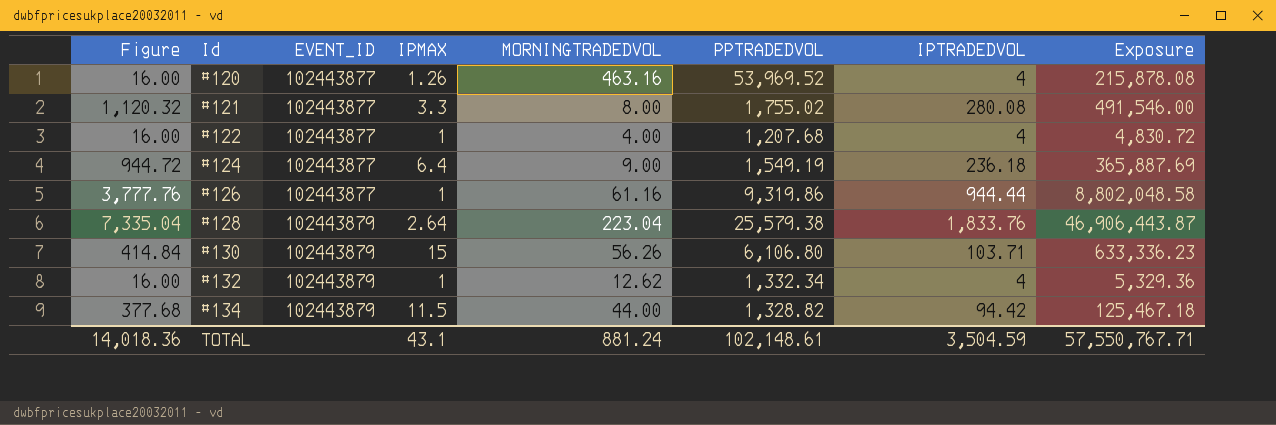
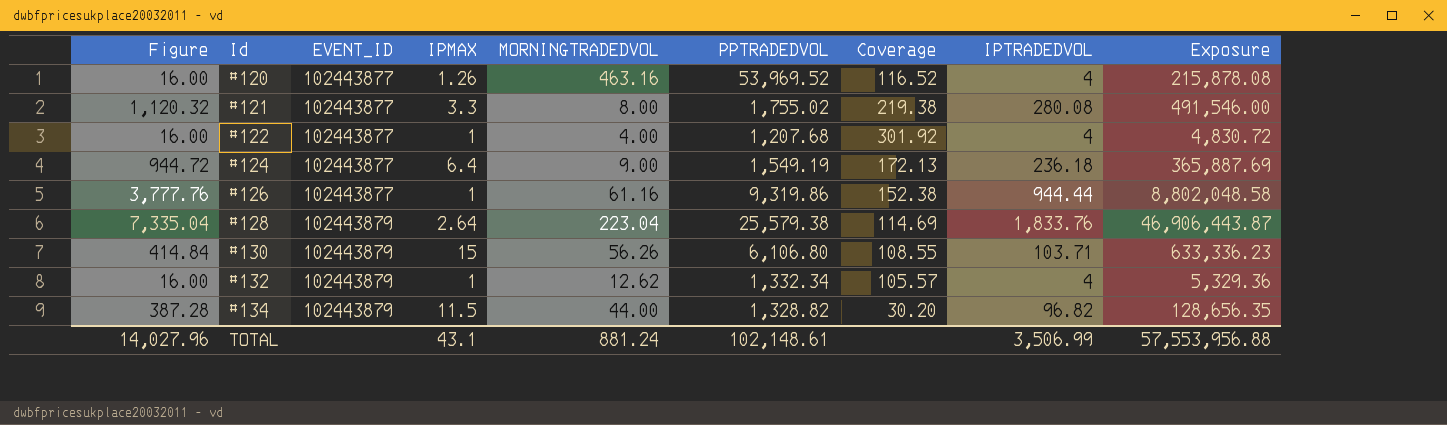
column Coverage | formula: none -> [PPTRADEDVOL] / [MORNINGTRADEDVOL]
#134 | Figure: 377.68 -> 387.28
#134 | IPTRADEDVOL: 94.42 -> 96.82
#134 | Exposure: 125,467.18 -> 128,656.35
TOTAL | Figure: 14,018.36 -> 14,027.96
TOTAL | IPTRADEDVOL: 3,504.59 -> 3,506.99
TOTAL | Exposure: 57,550,767.71 -> 57,553,956.88

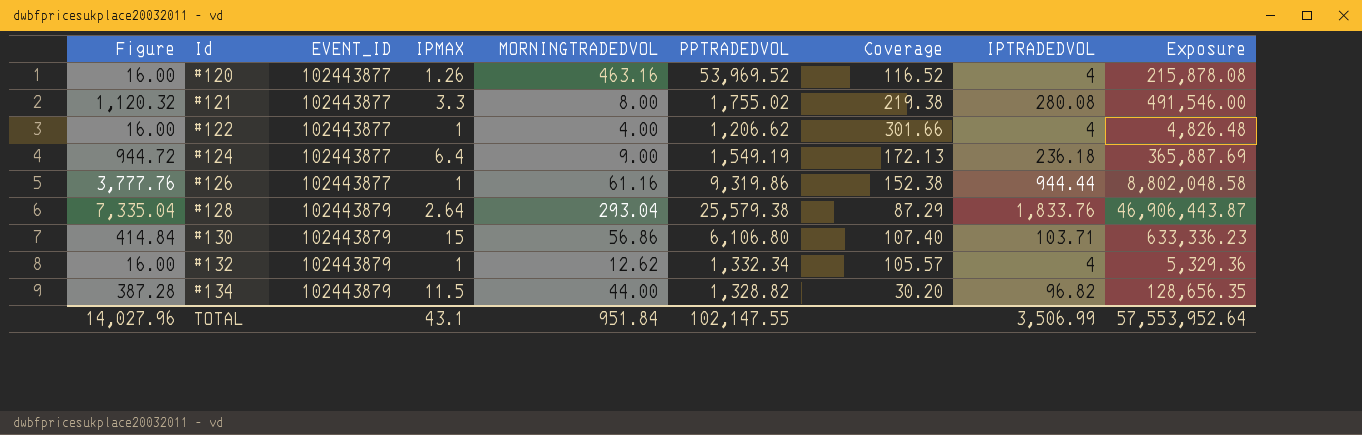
#122 | PPTRADEDVOL: 1,207.68 -> 1,206.62
#122 | Coverage: 301.92 -> 301.66
#122 | Exposure: 4,830.72 -> 4,826.48
#128 | MORNINGTRADEDVOL: 223.04 -> 293.04
#128 | Coverage: 114.69 -> 87.29
#130 | MORNINGTRADEDVOL: 56.26 -> 56.86
#130 | Coverage: 108.55 -> 107.40
TOTAL | MORNINGTRADEDVOL: 881.24 -> 951.84
TOTAL | PPTRADEDVOL: 102,148.61 -> 102,147.55
TOTAL | Exposure: 57,553,956.88 -> 57,553,952.64

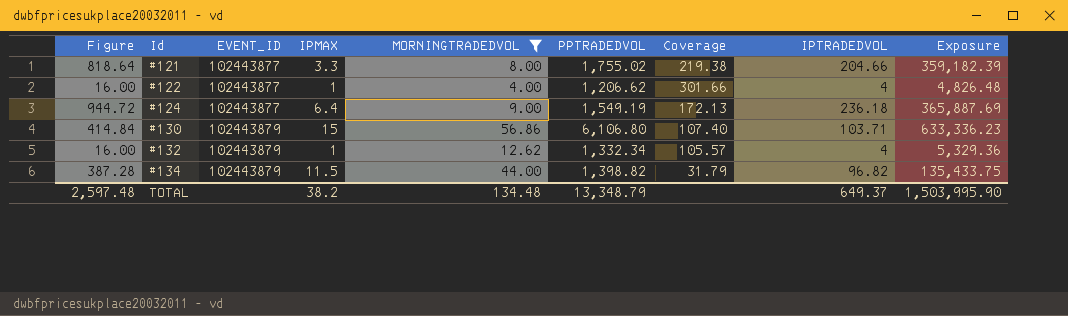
filter: none -> MORNINGTRADEDVOL <= 56.86
#121 | Figure: 1,120.32 -> 818.64
#121 | IPTRADEDVOL: 280.08 -> 204.66
#121 | Exposure: 491,546.00 -> 359,182.39
#134 | PPTRADEDVOL: 1,328.82 -> 1,398.82
#134 | Coverage: 30.20 -> 31.79
#134 | Exposure: 128,656.35 -> 135,433.75
TOTAL | Figure: 14,027.96 -> 2,597.48
TOTAL | IPMAX: 43.1 -> 38.2
TOTAL | MORNINGTRADEDVOL: 951.84 -> 134.48
TOTAL | PPTRADEDVOL: 102,147.55 -> 13,348.79
TOTAL | IPTRADEDVOL: 3,506.99 -> 649.37
TOTAL | Exposure: 57,553,952.64 -> 1,503,995.90

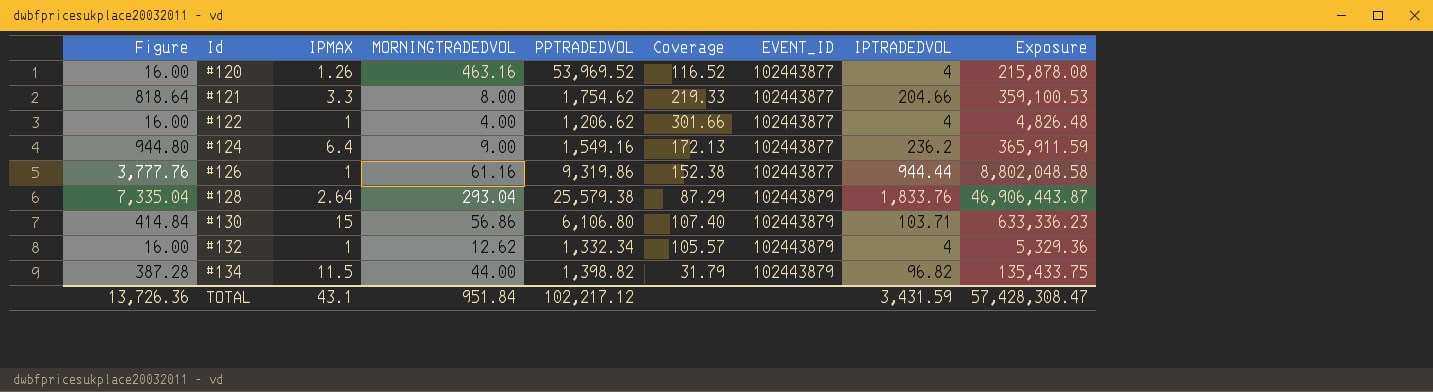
filter: MORNINGTRADEDVOL <= 56.86 -> none
column EVENT_ID | position: 3 -> 7
#121 | PPTRADEDVOL: 1,755.02 -> 1,754.62
#121 | Coverage: 219.38 -> 219.33
#121 | Exposure: 359,182.39 -> 359,100.53
#124 | Figure: 944.72 -> 944.80
#124 | PPTRADEDVOL: 1,549.19 -> 1,549.16
#124 | IPTRADEDVOL: 236.18 -> 236.2
#124 | Exposure: 365,887.69 -> 365,911.59
TOTAL | Figure: 2,597.48 -> 13,726.36
TOTAL | IPMAX: 38.2 -> 43.1
TOTAL | MORNINGTRADEDVOL: 134.48 -> 951.84
TOTAL | PPTRADEDVOL: 13,348.79 -> 102,217.12
TOTAL | IPTRADEDVOL: 649.37 -> 3,431.59
TOTAL | Exposure: 1,503,995.90 -> 57,428,308.47

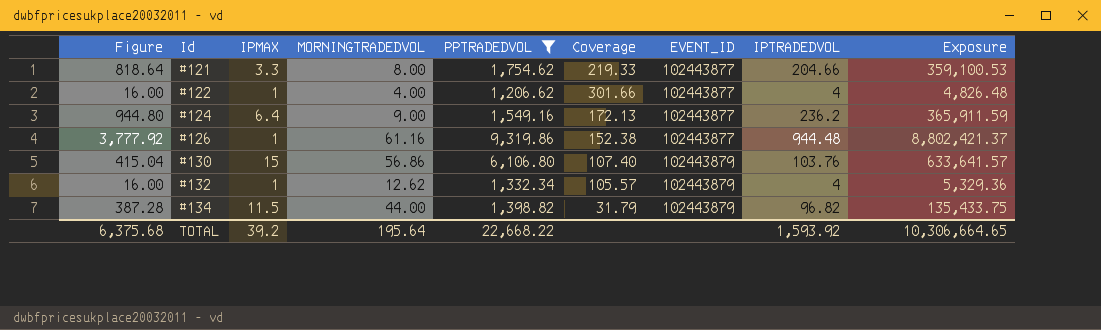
filter: none -> PPTRADEDVOL <= 9,319.86
#126 | Figure: 3,777.76 -> 3,777.92
#126 | IPTRADEDVOL: 944.44 -> 944.48
#126 | Exposure: 8,802,048.58 -> 8,802,421.37
#130 | Figure: 414.84 -> 415.04
#130 | IPTRADEDVOL: 103.71 -> 103.76
#130 | Exposure: 633,336.23 -> 633,641.57
TOTAL | Figure: 13,726.36 -> 6,375.68
TOTAL | IPMAX: 43.1 -> 39.2
TOTAL | MORNINGTRADEDVOL: 951.84 -> 195.64
TOTAL | PPTRADEDVOL: 102,217.12 -> 22,668.22
TOTAL | IPTRADEDVOL: 3,431.59 -> 1,593.92
TOTAL | Exposure: 57,428,308.47 -> 10,306,664.65

